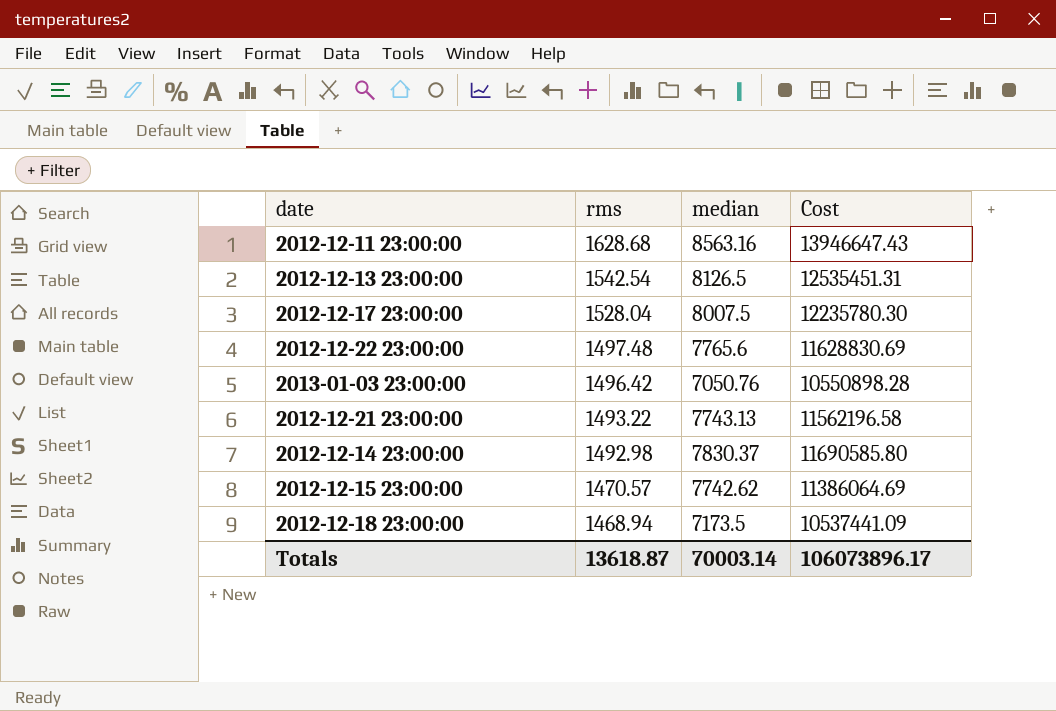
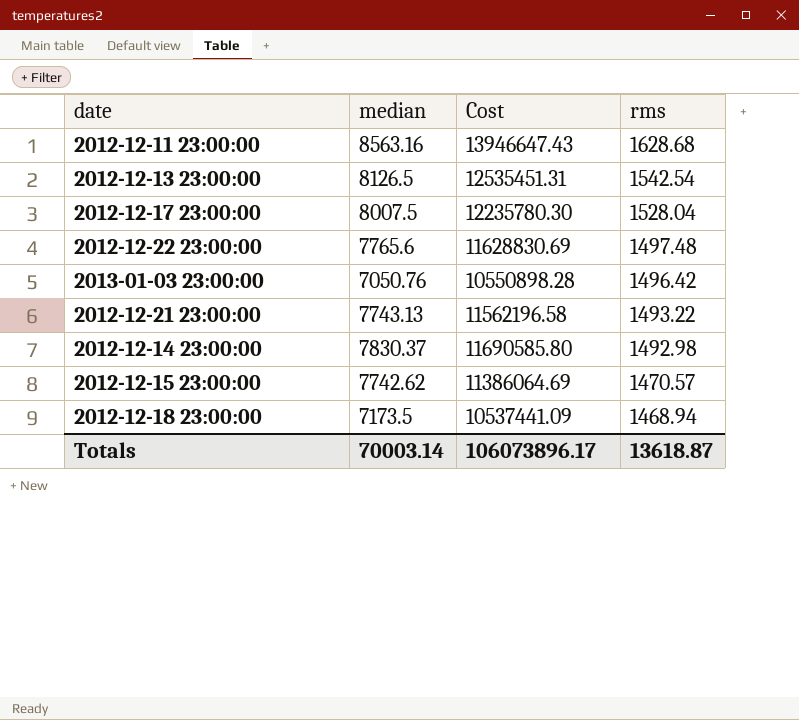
column rms | position: 2 -> 4

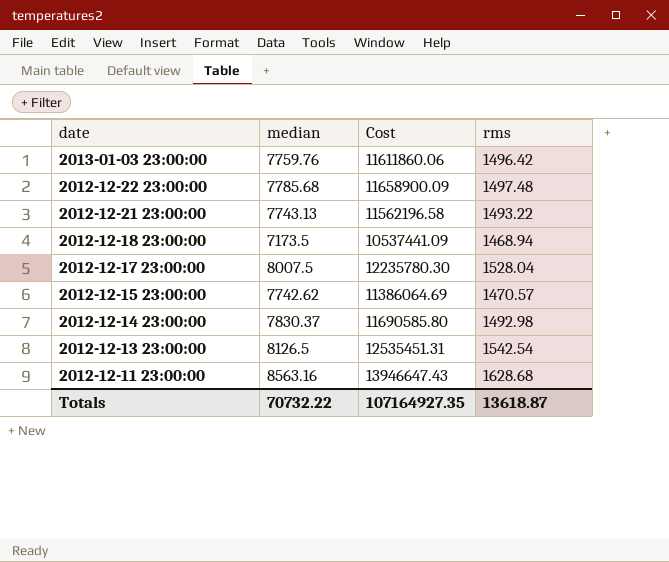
row order: rms descending -> date descending
2013-01-03 23:00:00 | median: 7050.76 -> 7759.76
2013-01-03 23:00:00 | Cost: 10550898.28 -> 11611860.06
2012-12-22 23:00:00 | median: 7765.6 -> 7785.68
2012-12-22 23:00:00 | Cost: 11628830.69 -> 11658900.09
Totals | median: 70003.14 -> 70732.22
Totals | Cost: 106073896.17 -> 107164927.35

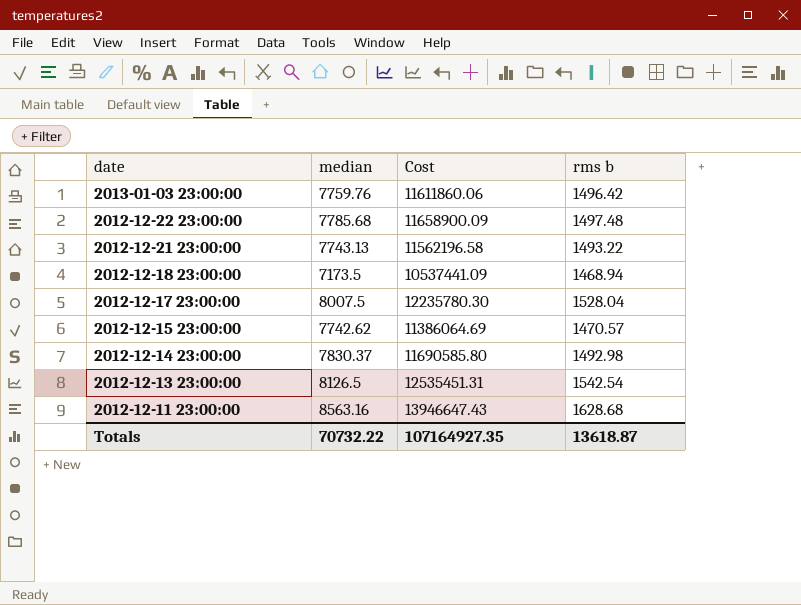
column name: rms -> rms b

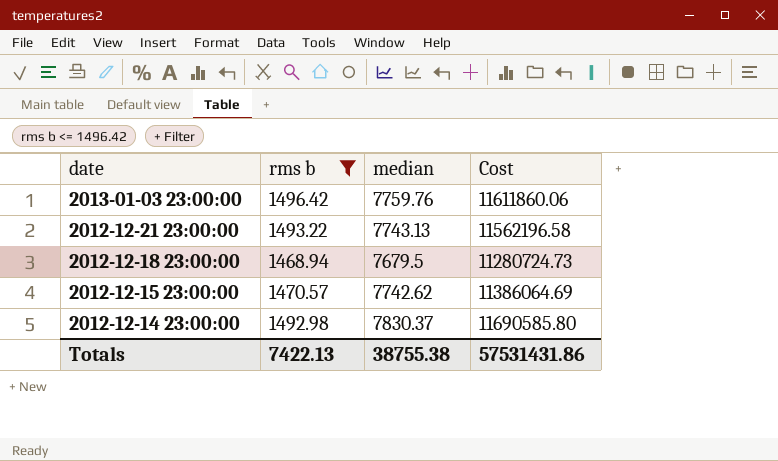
filter: none -> rms b <= 1496.42
column rms b | position: 4 -> 2
2012-12-18 23:00:00 | median: 7173.5 -> 7679.5
2012-12-18 23:00:00 | Cost: 10537441.09 -> 11280724.73
Totals | rms b: 13618.87 -> 7422.13
Totals | median: 70732.22 -> 38755.38
Totals | Cost: 107164927.35 -> 57531431.86

